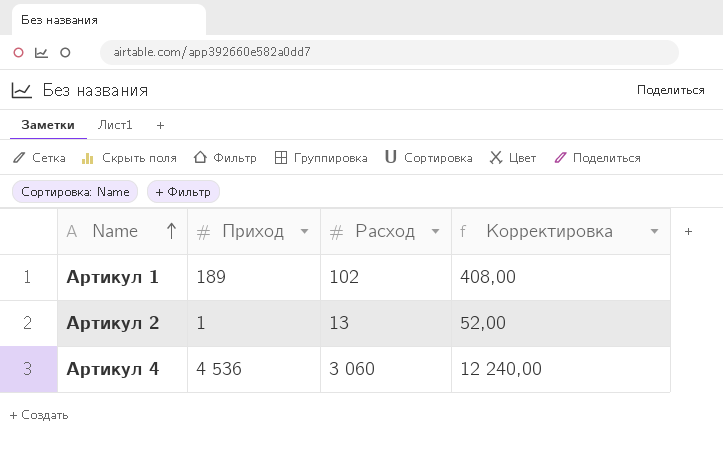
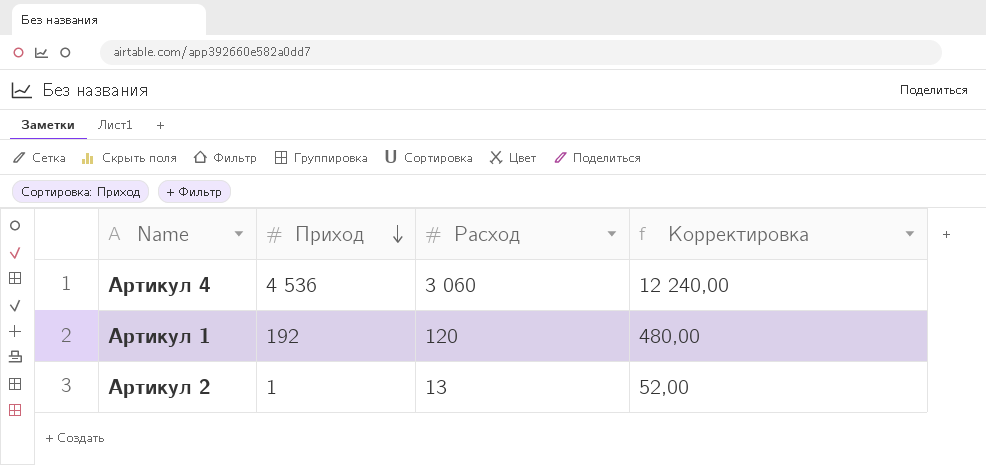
row order: Name ascending -> Приход descending
Артикул 1 | Приход: 189 -> 192
Артикул 1 | Расход: 102 -> 120
Артикул 1 | Корректировка: 408,00 -> 480,00

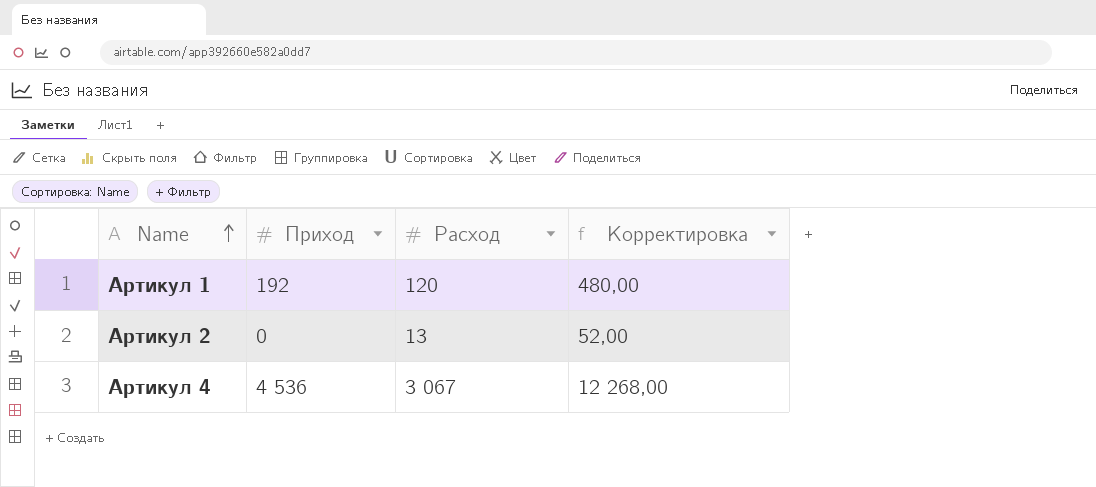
row order: Приход descending -> Name ascending
Артикул 2 | Приход: 1 -> 0
Артикул 4 | Расход: 3 060 -> 3 067
Артикул 4 | Корректировка: 12 240,00 -> 12 268,00

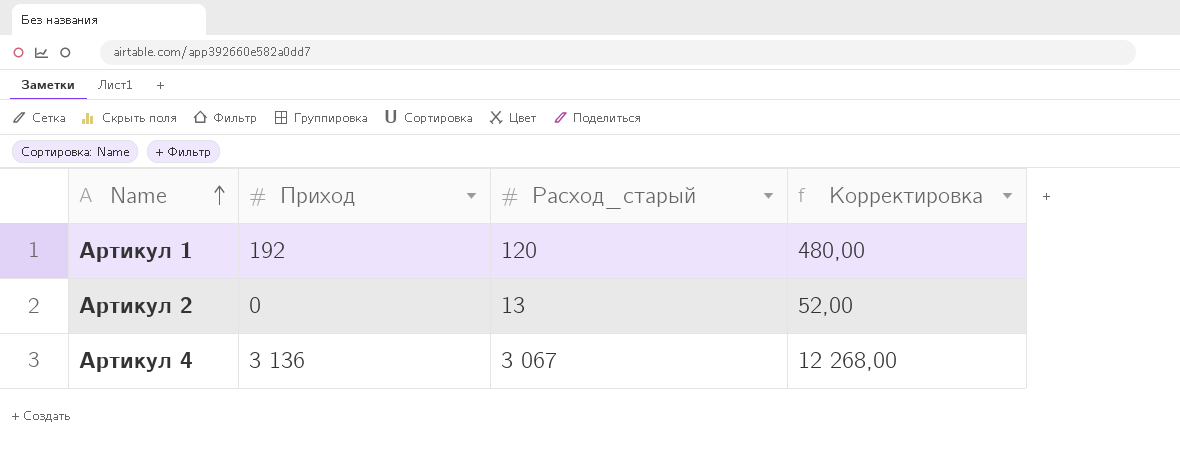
column name: Расход -> Расход_старый
Артикул 4 | Приход: 4 536 -> 3 136

